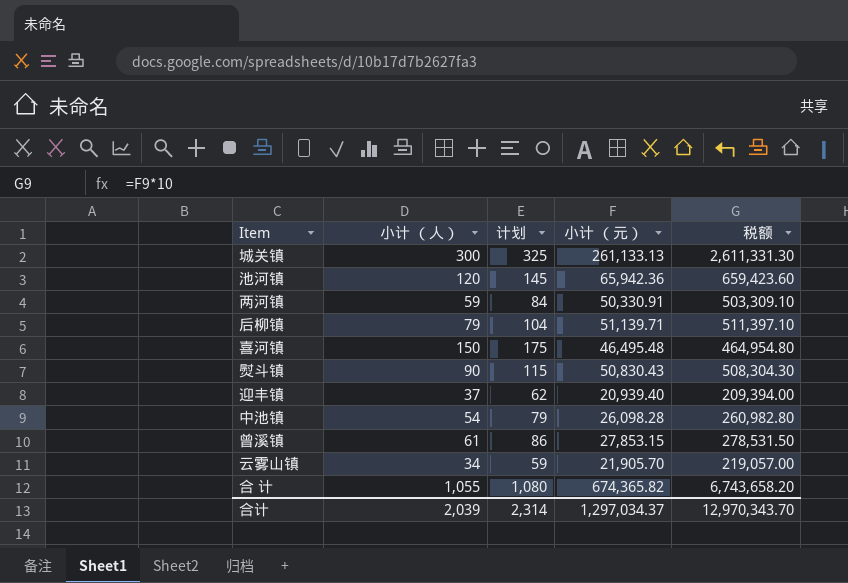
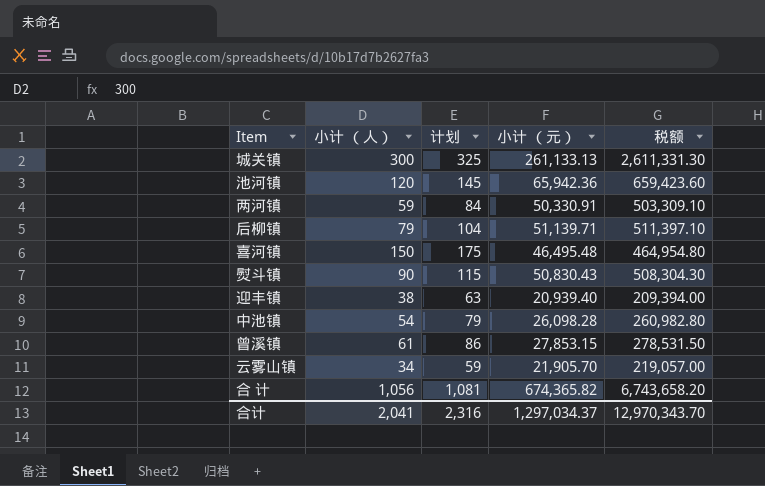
迎丰镇 | 小计 （人）: 37 -> 38
迎丰镇 | 计划: 62 -> 63
合 计 | 小计 （人）: 1,055 -> 1,056
合 计 | 计划: 1,080 -> 1,081
合计 | 小计 （人）: 2,039 -> 2,041
合计 | 计划: 2,314 -> 2,316

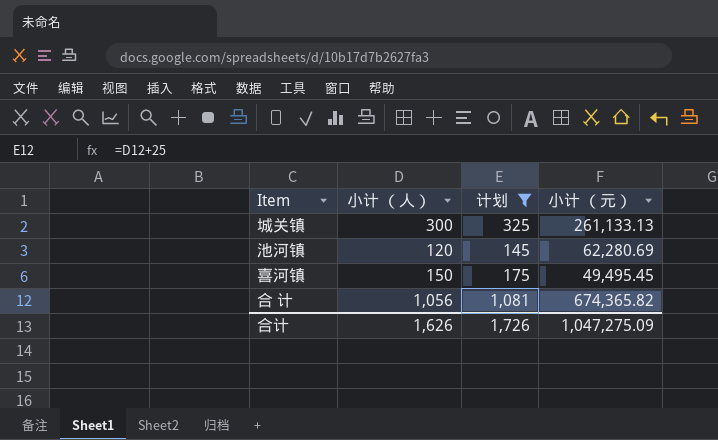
filter: none -> 计划 >= 145
column 税额 | formula: [小计 （元）] * 10 -> none
池河镇 | 小计 （元）: 65,942.36 -> 62,280.69
喜河镇 | 小计 （元）: 46,495.48 -> 49,495.45
合计 | 小计 （人）: 2,041 -> 1,626
合计 | 计划: 2,316 -> 1,726
合计 | 小计 （元）: 1,297,034.37 -> 1,047,275.09

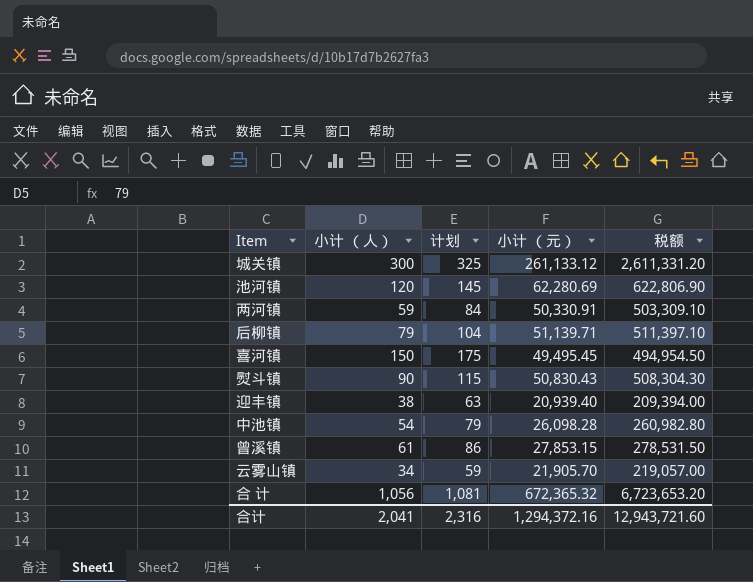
filter: 计划 >= 145 -> none
column 税额 | formula: none -> [小计 （元）] * 10
城关镇 | 小计 （元）: 261,133.13 -> 261,133.12
合 计 | 小计 （元）: 674,365.82 -> 672,365.32
合计 | 小计 （人）: 1,626 -> 2,041
合计 | 计划: 1,726 -> 2,316
合计 | 小计 （元）: 1,047,275.09 -> 1,294,372.16

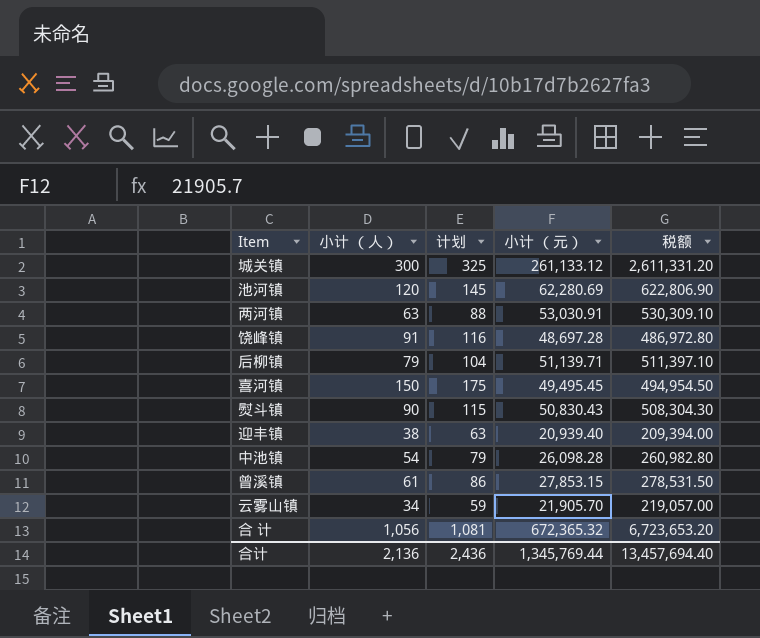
两河镇 | 小计 （人）: 59 -> 63
两河镇 | 计划: 84 -> 88
两河镇 | 小计 （元）: 50,330.91 -> 53,030.91
两河镇 | 税额: 503,309.10 -> 530,309.10
row 饶峰镇: none -> 91 | 116 | 48,697.28 | 486,972.80
合计 | 小计 （人）: 2,041 -> 2,136
合计 | 计划: 2,316 -> 2,436
合计 | 小计 （元）: 1,294,372.16 -> 1,345,769.44
合计 | 税额: 12,943,721.60 -> 13,457,694.40

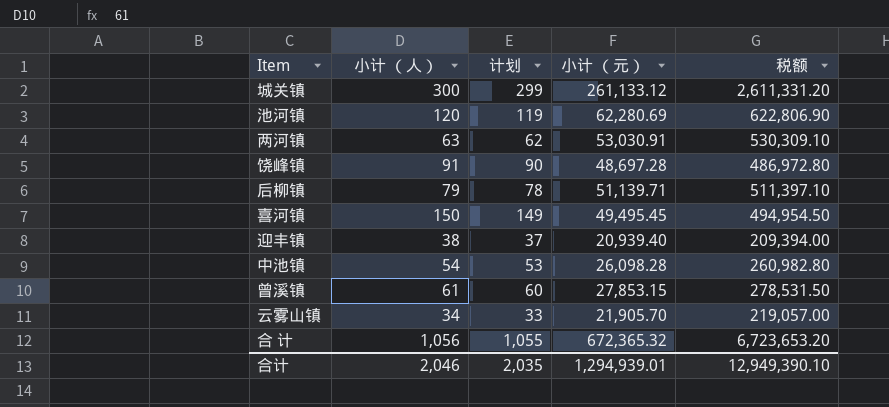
column 计划 | formula: [小计 （人）] + 25 -> [小计 （人）] - 1
row 熨斗镇: 90 | 115 | 50,830.43 | 508,304.30 -> none
合计 | 小计 （人）: 2,136 -> 2,046
合计 | 计划: 2,436 -> 2,035
合计 | 小计 （元）: 1,345,769.44 -> 1,294,939.01
合计 | 税额: 13,457,694.40 -> 12,949,390.10

